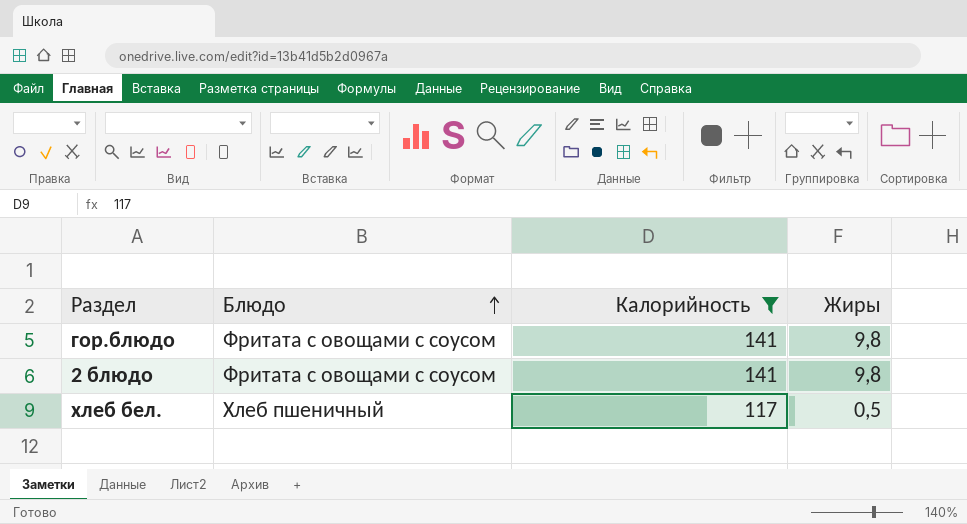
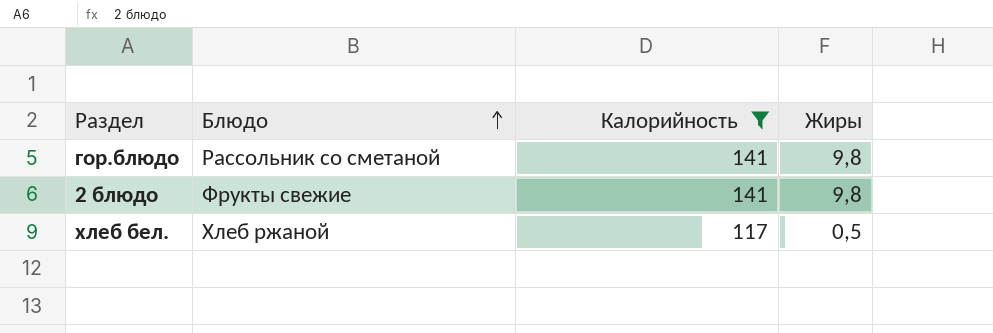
гор.блюдо | Блюдо: Фритата с овощами с соусом -> Рассольник со сметаной
2 блюдо | Блюдо: Фритата с овощами с соусом -> Фрукты свежие
хлеб бел. | Блюдо: Хлеб пшеничный -> Хлеб ржаной

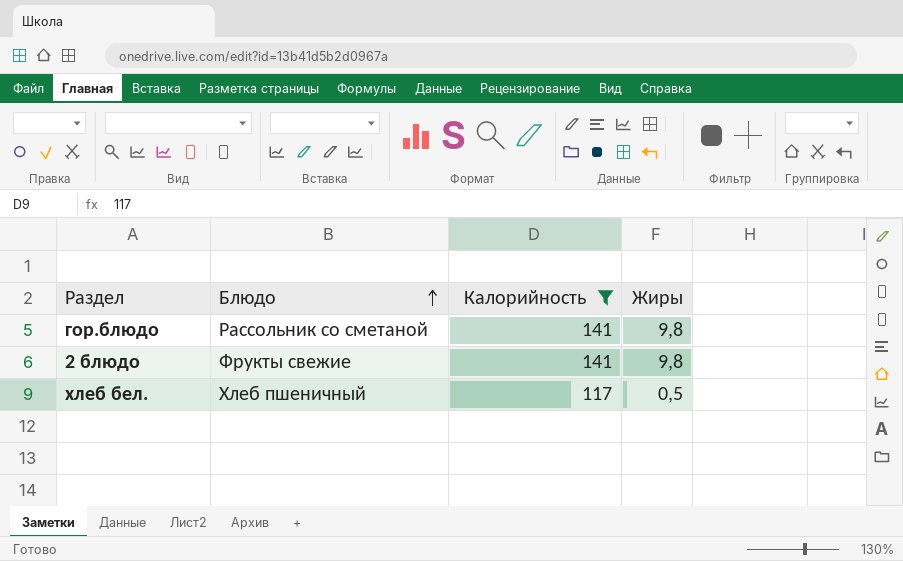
хлеб бел. | Блюдо: Хлеб ржаной -> Хлеб пшеничный

